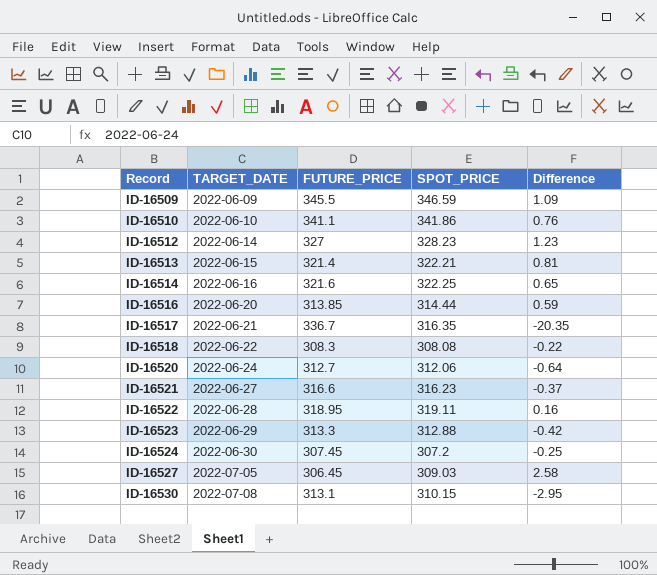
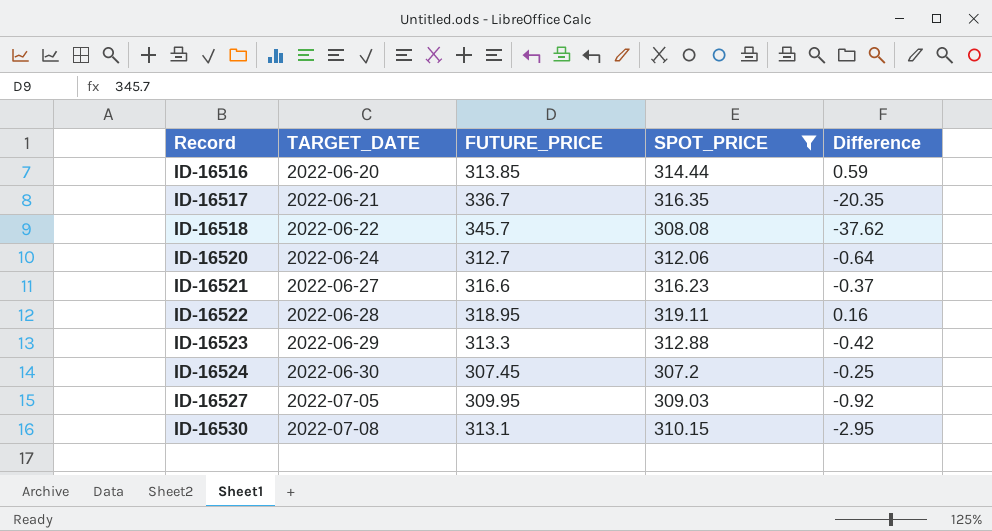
filter: none -> SPOT_PRICE <= 319.11
ID-16518 | FUTURE_PRICE: 308.3 -> 345.7
ID-16518 | Difference: -0.22 -> -37.62
ID-16527 | FUTURE_PRICE: 306.45 -> 309.95
ID-16527 | Difference: 2.58 -> -0.92

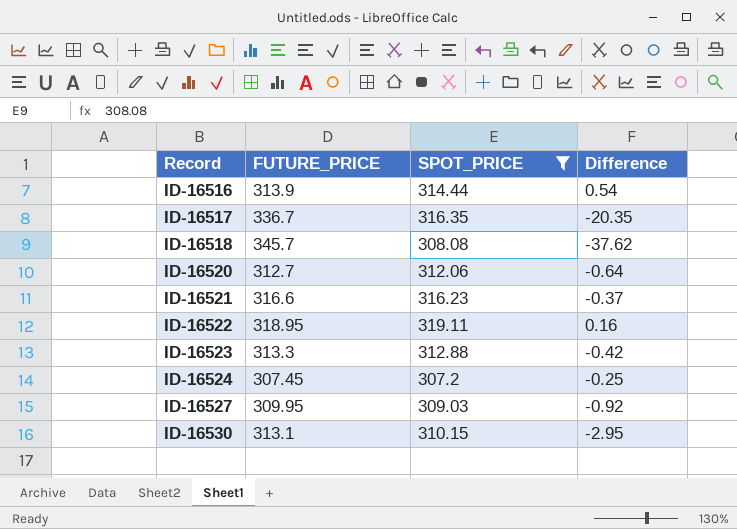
column TARGET_DATE | position: 2 -> none
ID-16516 | FUTURE_PRICE: 313.85 -> 313.9
ID-16516 | Difference: 0.59 -> 0.54

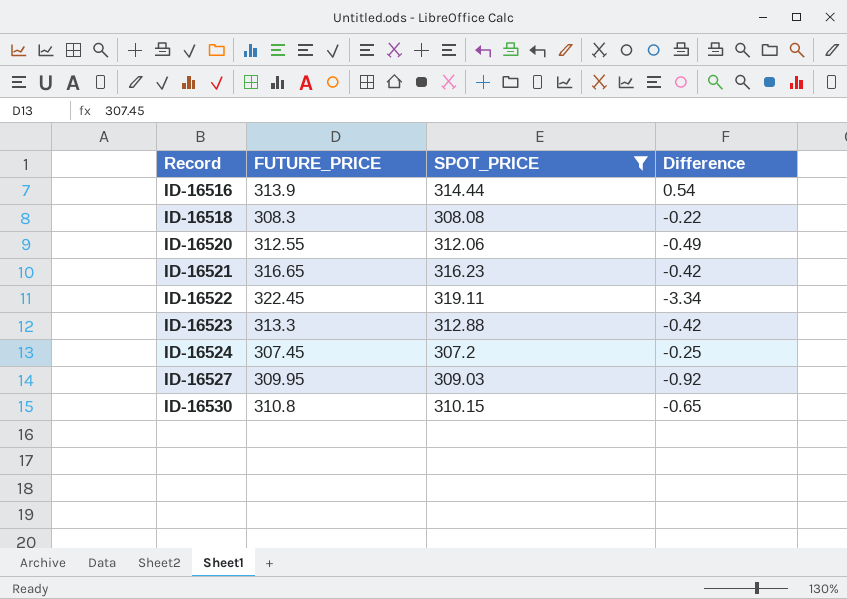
row ID-16517: 336.7 | 316.35 | -20.35 -> none
ID-16518 | FUTURE_PRICE: 345.7 -> 308.3
ID-16518 | Difference: -37.62 -> -0.22
ID-16520 | FUTURE_PRICE: 312.7 -> 312.55
ID-16520 | Difference: -0.64 -> -0.49
ID-16521 | FUTURE_PRICE: 316.6 -> 316.65
ID-16521 | Difference: -0.37 -> -0.42
ID-16522 | FUTURE_PRICE: 318.95 -> 322.45
ID-16522 | Difference: 0.16 -> -3.34
ID-16530 | FUTURE_PRICE: 313.1 -> 310.8
ID-16530 | Difference: -2.95 -> -0.65

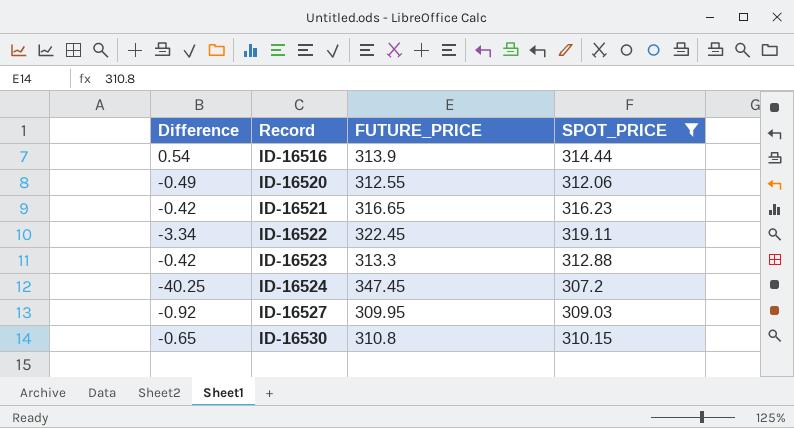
column Difference | position: 4 -> 1
row ID-16518: 308.3 | 308.08 | -0.22 -> none
ID-16524 | Difference: -0.25 -> -40.25
ID-16524 | FUTURE_PRICE: 307.45 -> 347.45

